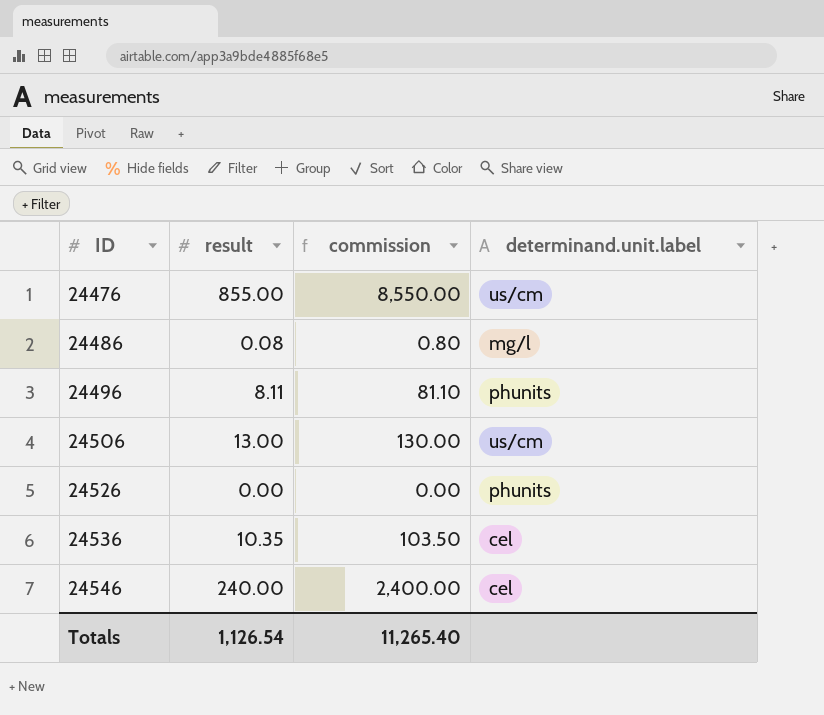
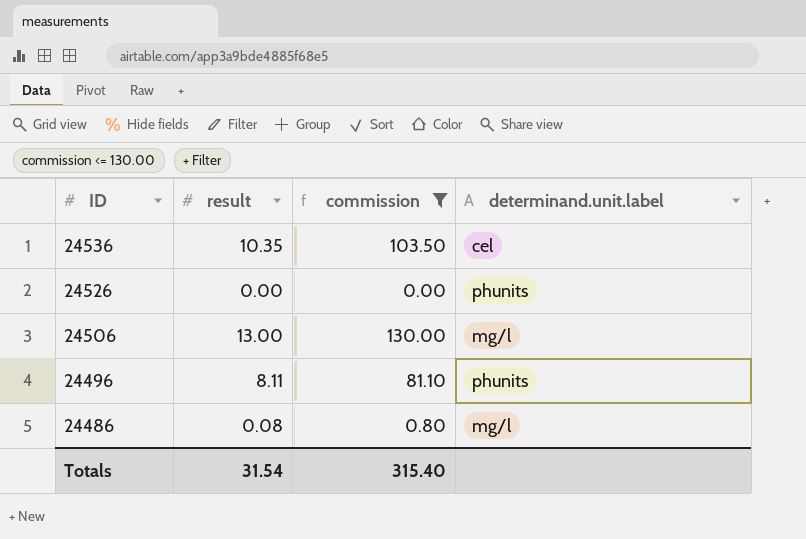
filter: none -> commission <= 130.00
row order: ID ascending -> ID descending
24506 | determinand.unit.label: us/cm -> mg/l
Totals | result: 1,126.54 -> 31.54
Totals | commission: 11,265.40 -> 315.40

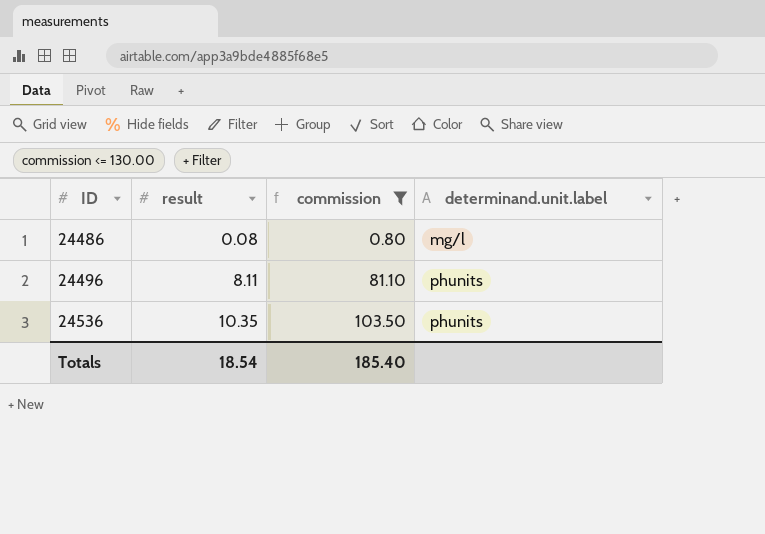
row order: ID descending -> ID ascending
row 24526: 0.00 | 0.00 | phunits -> none
row 24506: 13.00 | 130.00 | mg/l -> none
24536 | determinand.unit.label: cel -> phunits
Totals | result: 31.54 -> 18.54
Totals | commission: 315.40 -> 185.40

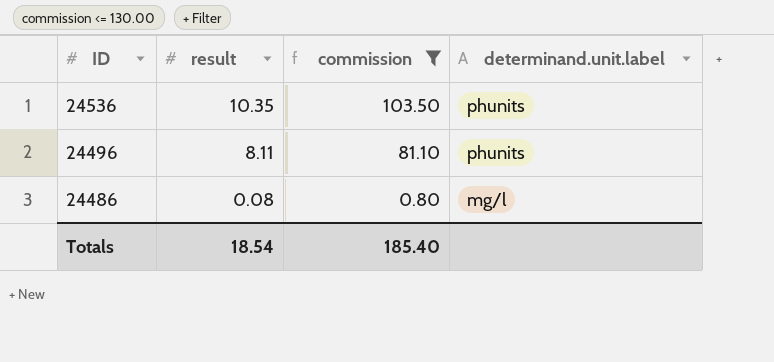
row order: ID ascending -> ID descending

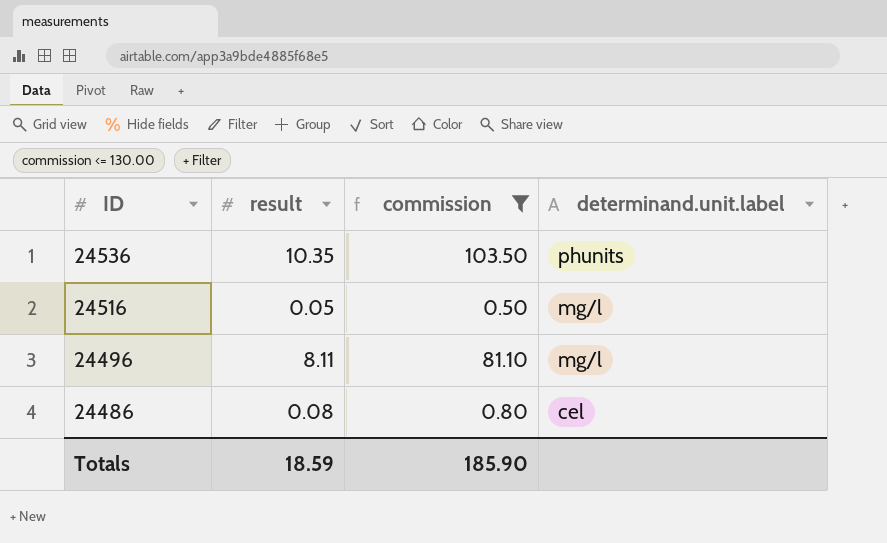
row 24516: none -> 0.05 | 0.50 | mg/l
24496 | determinand.unit.label: phunits -> mg/l
24486 | determinand.unit.label: mg/l -> cel
Totals | result: 18.54 -> 18.59
Totals | commission: 185.40 -> 185.90

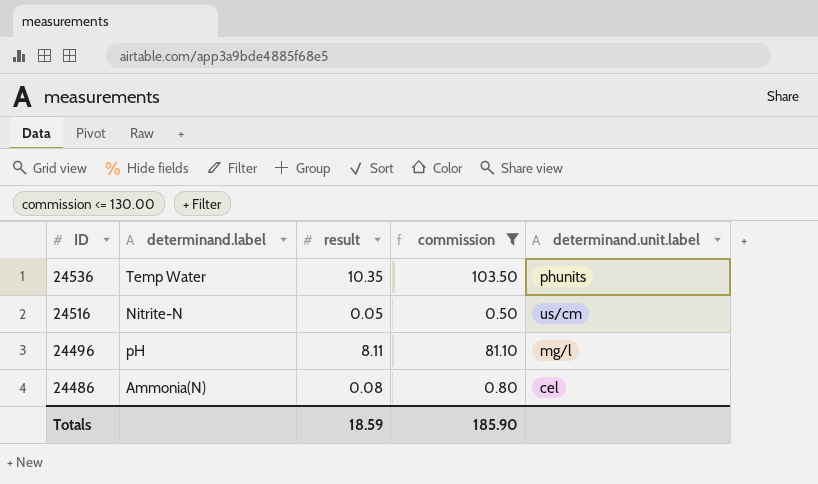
column determinand.label | position: none -> 2
24516 | determinand.unit.label: mg/l -> us/cm

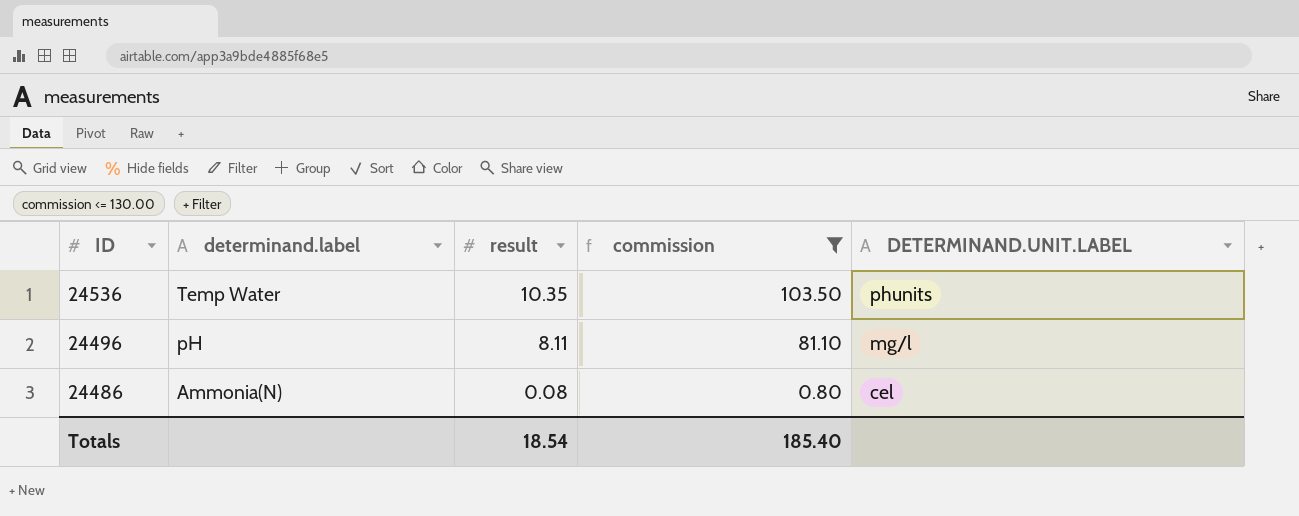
column name: determinand.unit.label -> DETERMINAND.UNIT.LABEL
row 24516: Nitrite-N | 0.05 | 0.50 | us/cm -> none
Totals | result: 18.59 -> 18.54
Totals | commission: 185.90 -> 185.40

